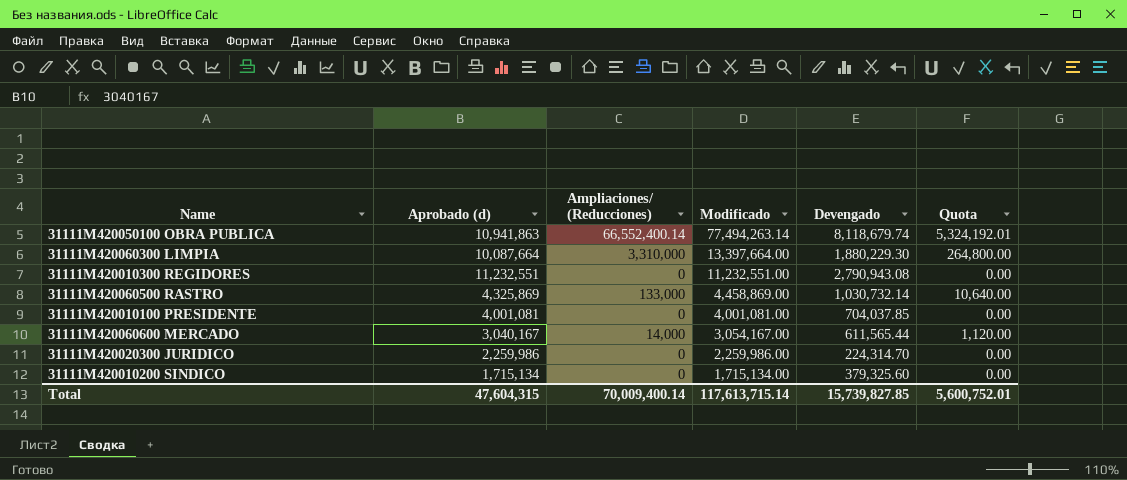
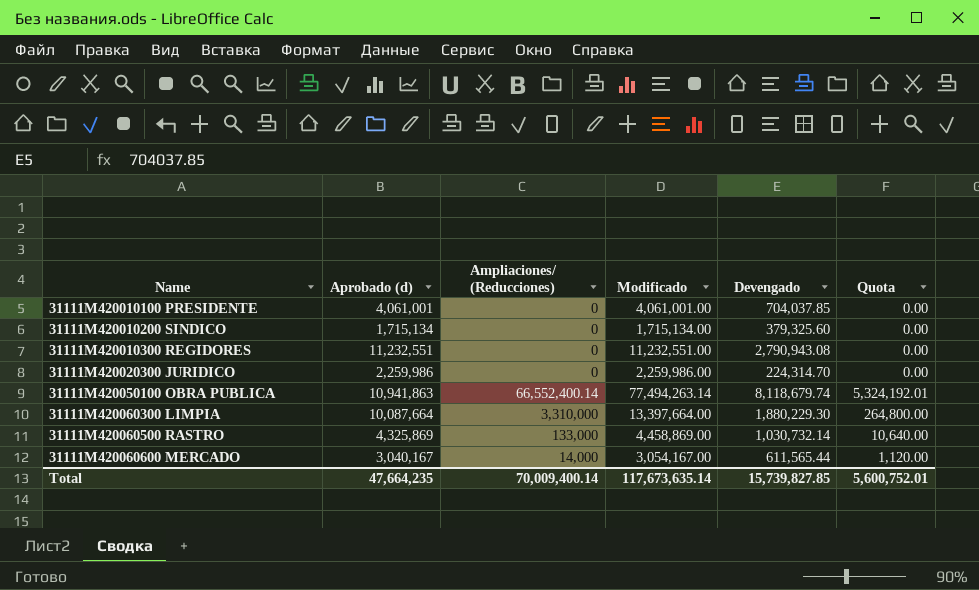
row order: Modificado descending -> Name ascending
31111M420010100 PRESIDENTE | Aprobado (d): 4,001,081 -> 4,061,001
31111M420010100 PRESIDENTE | Modificado: 4,001,081.00 -> 4,061,001.00
Total | Aprobado (d): 47,604,315 -> 47,664,235
Total | Modificado: 117,613,715.14 -> 117,673,635.14

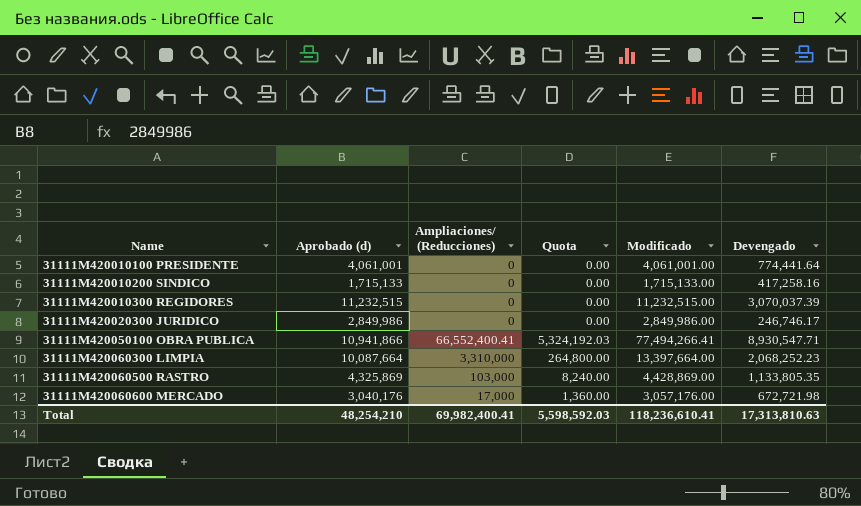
column Quota | position: 6 -> 4
31111M420010100 PRESIDENTE | Devengado: 704,037.85 -> 774,441.64
31111M420010200 SINDICO | Aprobado (d): 1,715,134 -> 1,715,133
31111M420010200 SINDICO | Modificado: 1,715,134.00 -> 1,715,133.00
31111M420010200 SINDICO | Devengado: 379,325.60 -> 417,258.16
31111M420010300 REGIDORES | Aprobado (d): 11,232,551 -> 11,232,515
31111M420010300 REGIDORES | Modificado: 11,232,551.00 -> 11,232,515.00
31111M420010300 REGIDORES | Devengado: 2,790,943.08 -> 3,070,037.39
31111M420020300 JURIDICO | Aprobado (d): 2,259,986 -> 2,849,986
31111M420020300 JURIDICO | Modificado: 2,259,986.00 -> 2,849,986.00
31111M420020300 JURIDICO | Devengado: 224,314.70 -> 246,746.17
31111M420050100 OBRA PUBLICA | Aprobado (d): 10,941,863 -> 10,941,866
31111M420050100 OBRA PUBLICA | Ampliaciones/ (Reducciones): 66,552,400.14 -> 66,552,400.41
31111M420050100 OBRA PUBLICA | Quota: 5,324,192.01 -> 5,324,192.03
31111M420050100 OBRA PUBLICA | Modificado: 77,494,263.14 -> 77,494,266.41
31111M420050100 OBRA PUBLICA | Devengado: 8,118,679.74 -> 8,930,547.71
31111M420060300 LIMPIA | Devengado: 1,880,229.30 -> 2,068,252.23
31111M420060500 RASTRO | Ampliaciones/ (Reducciones): 133,000 -> 103,000
31111M420060500 RASTRO | Quota: 10,640.00 -> 8,240.00
31111M420060500 RASTRO | Modificado: 4,458,869.00 -> 4,428,869.00
31111M420060500 RASTRO | Devengado: 1,030,732.14 -> 1,133,805.35
31111M420060600 MERCADO | Aprobado (d): 3,040,167 -> 3,040,176
31111M420060600 MERCADO | Ampliaciones/ (Reducciones): 14,000 -> 17,000
31111M420060600 MERCADO | Quota: 1,120.00 -> 1,360.00
31111M420060600 MERCADO | Modificado: 3,054,167.00 -> 3,057,176.00
31111M420060600 MERCADO | Devengado: 611,565.44 -> 672,721.98
Total | Aprobado (d): 47,664,235 -> 48,254,210
Total | Ampliaciones/ (Reducciones): 70,009,400.14 -> 69,982,400.41
Total | Quota: 5,600,752.01 -> 5,598,592.03
Total | Modificado: 117,673,635.14 -> 118,236,610.41
Total | Devengado: 15,739,827.85 -> 17,313,810.63

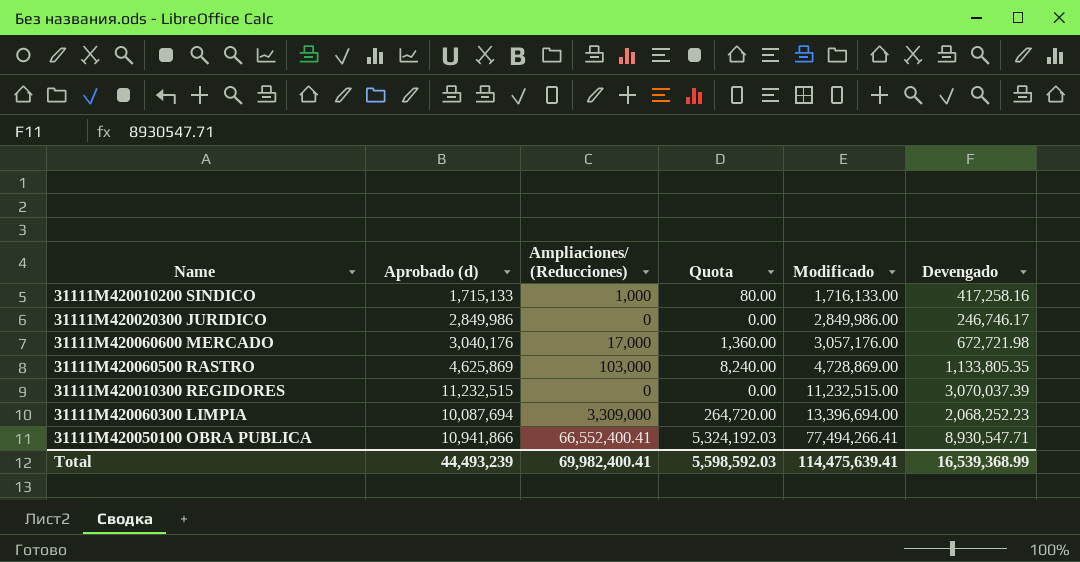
row order: Name ascending -> Modificado ascending
row 31111M420010100 PRESIDENTE: 4,061,001 | 0 | 0.00 | 4,061,001.00 | 774,441.64 -> none
31111M420010200 SINDICO | Ampliaciones/ (Reducciones): 0 -> 1,000
31111M420010200 SINDICO | Quota: 0.00 -> 80.00
31111M420010200 SINDICO | Modificado: 1,715,133.00 -> 1,716,133.00
31111M420060500 RASTRO | Aprobado (d): 4,325,869 -> 4,625,869
31111M420060500 RASTRO | Modificado: 4,428,869.00 -> 4,728,869.00
31111M420060300 LIMPIA | Aprobado (d): 10,087,664 -> 10,087,694
31111M420060300 LIMPIA | Ampliaciones/ (Reducciones): 3,310,000 -> 3,309,000
31111M420060300 LIMPIA | Quota: 264,800.00 -> 264,720.00
31111M420060300 LIMPIA | Modificado: 13,397,664.00 -> 13,396,694.00
Total | Aprobado (d): 48,254,210 -> 44,493,239
Total | Modificado: 118,236,610.41 -> 114,475,639.41
Total | Devengado: 17,313,810.63 -> 16,539,368.99

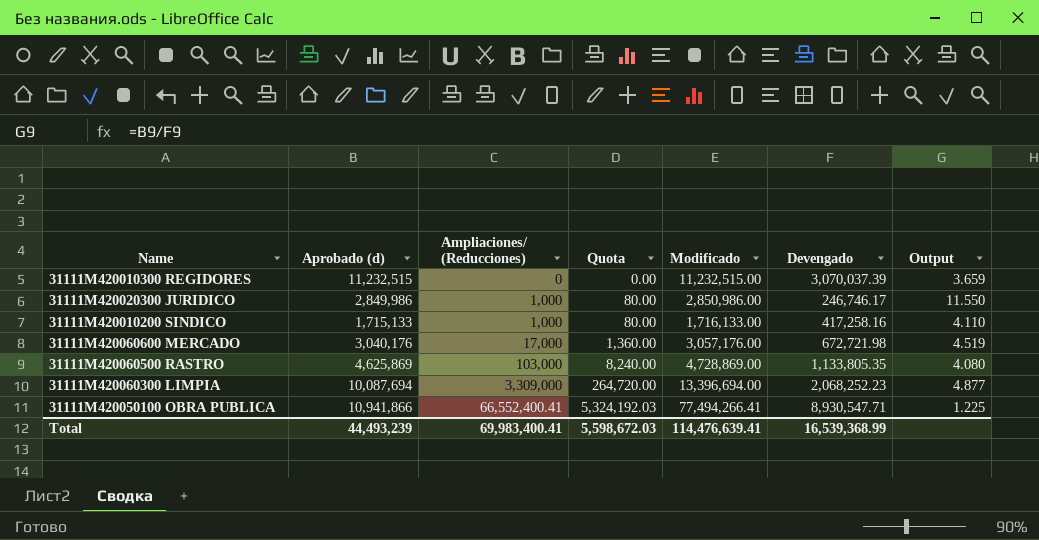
row order: Modificado ascending -> Ampliaciones/ (Reducciones) ascending
column Output | formula: none -> [Aprobado (d)] / [Devengado]
31111M420020300 JURIDICO | Ampliaciones/ (Reducciones): 0 -> 1,000
31111M420020300 JURIDICO | Quota: 0.00 -> 80.00
31111M420020300 JURIDICO | Modificado: 2,849,986.00 -> 2,850,986.00
Total | Ampliaciones/ (Reducciones): 69,982,400.41 -> 69,983,400.41
Total | Quota: 5,598,592.03 -> 5,598,672.03
Total | Modificado: 114,475,639.41 -> 114,476,639.41

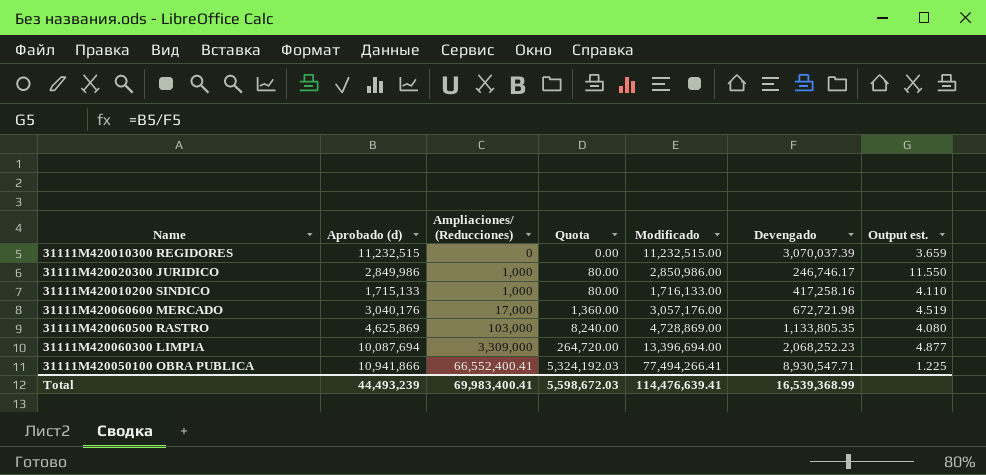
column name: Output -> Output est.

